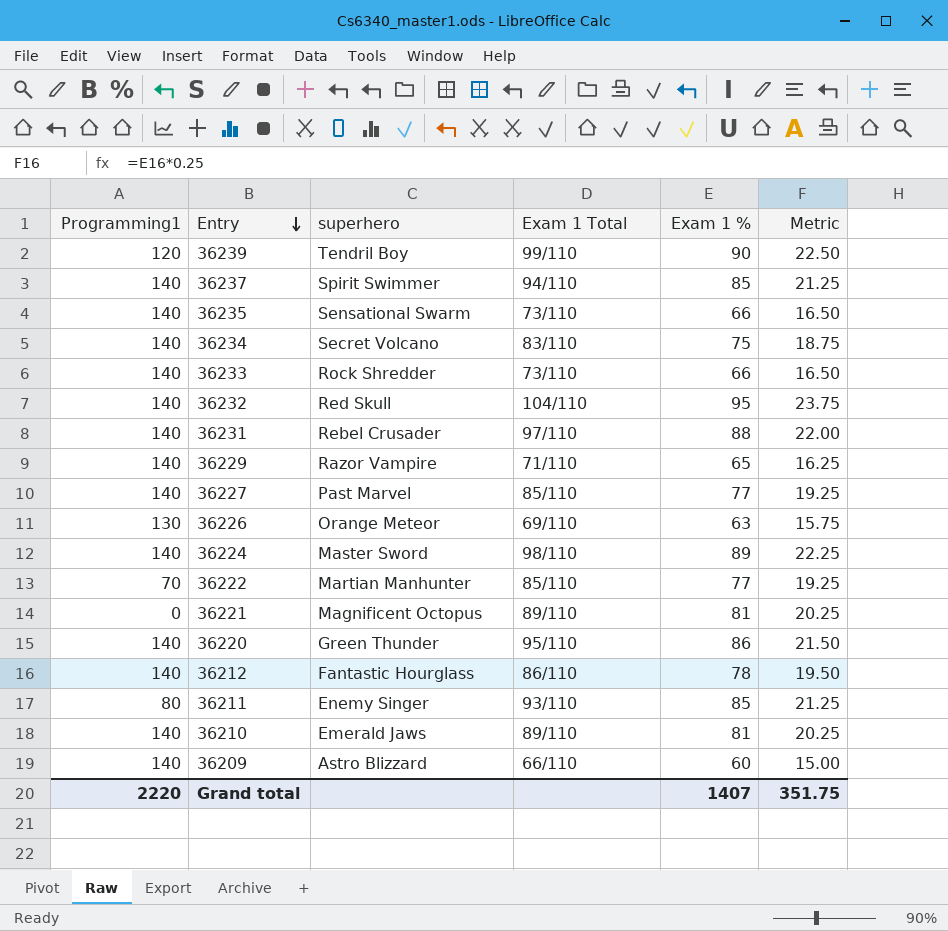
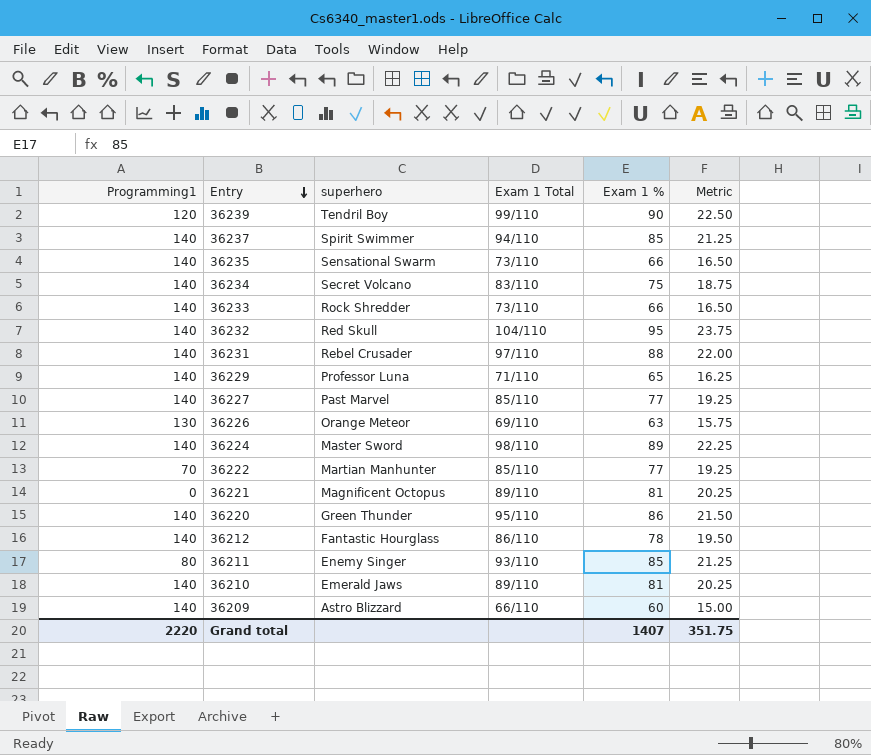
36229 | superhero: Razor Vampire -> Professor Luna

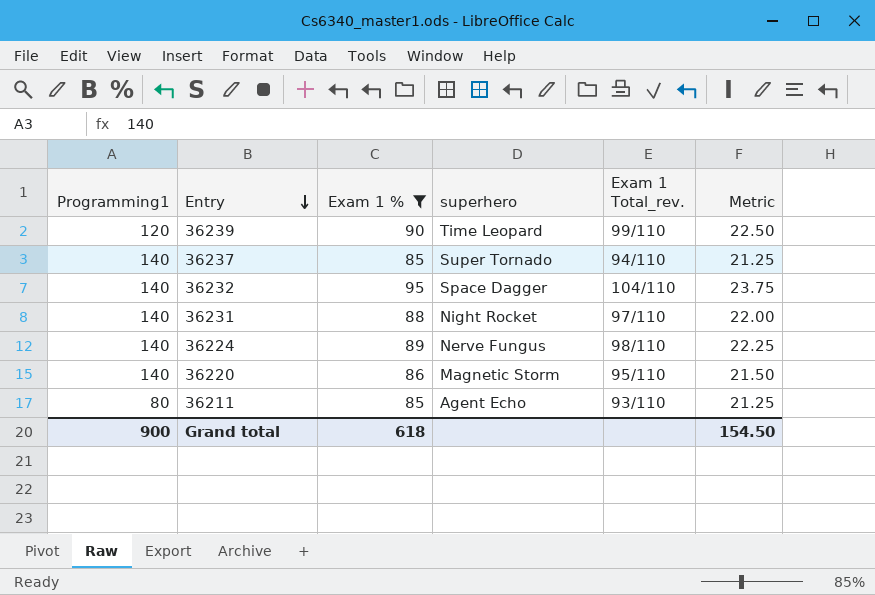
filter: none -> Exam 1 % >= 85
column Exam 1 % | position: 5 -> 3
column name: Exam 1 Total -> Exam 1 Total_rev.
36239 | superhero: Tendril Boy -> Time Leopard
36237 | superhero: Spirit Swimmer -> Super Tornado
36232 | superhero: Red Skull -> Space Dagger
36231 | superhero: Rebel Crusader -> Night Rocket
36224 | superhero: Master Sword -> Nerve Fungus
36220 | superhero: Green Thunder -> Magnetic Storm
36211 | superhero: Enemy Singer -> Agent Echo
Grand total | Programming1: 2220 -> 900
Grand total | Exam 1 %: 1407 -> 618
Grand total | Metric: 351.75 -> 154.50

